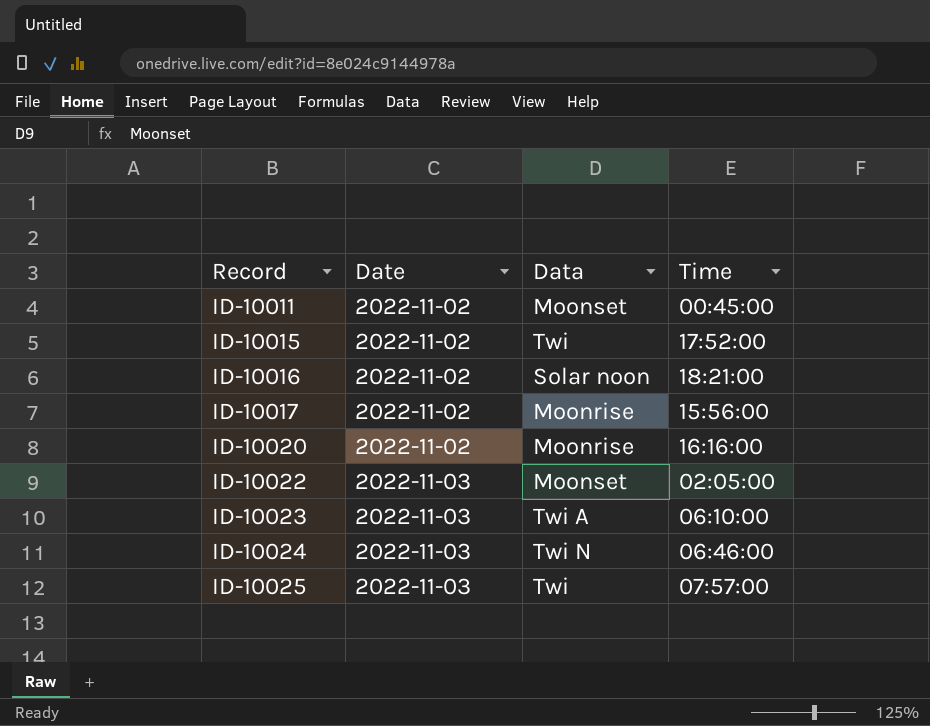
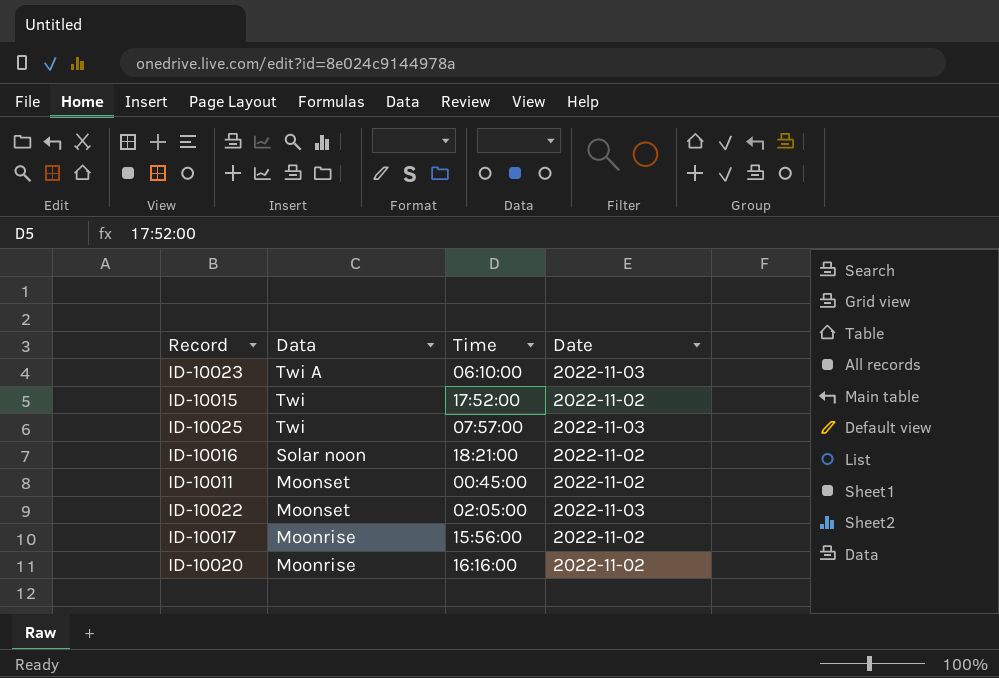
row order: Record ascending -> Data descending
column Date | position: 2 -> 4
row ID-10024: 2022-11-03 | Twi N | 06:46:00 -> none

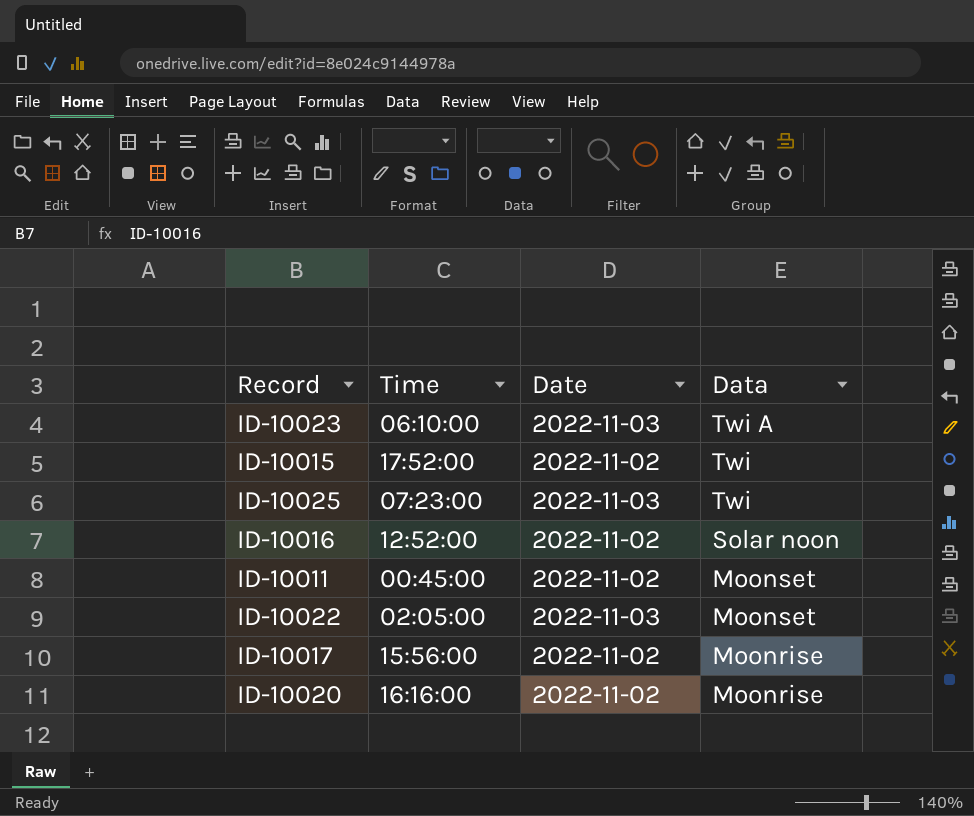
column Data | position: 2 -> 4
ID-10025 | Time: 07:57:00 -> 07:23:00
ID-10016 | Time: 18:21:00 -> 12:52:00

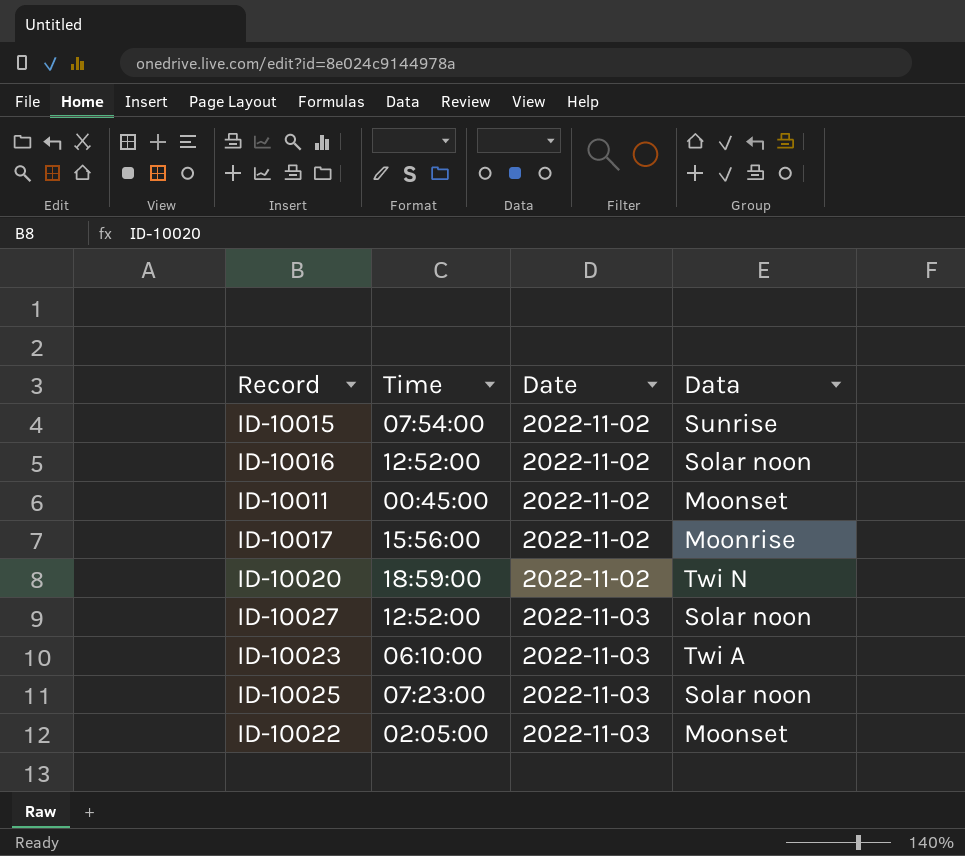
row order: Data descending -> Date ascending
ID-10015 | Time: 17:52:00 -> 07:54:00
ID-10015 | Data: Twi -> Sunrise
ID-10020 | Time: 16:16:00 -> 18:59:00
ID-10020 | Data: Moonrise -> Twi N
row ID-10027: none -> 12:52:00 | 2022-11-03 | Solar noon
ID-10025 | Data: Twi -> Solar noon

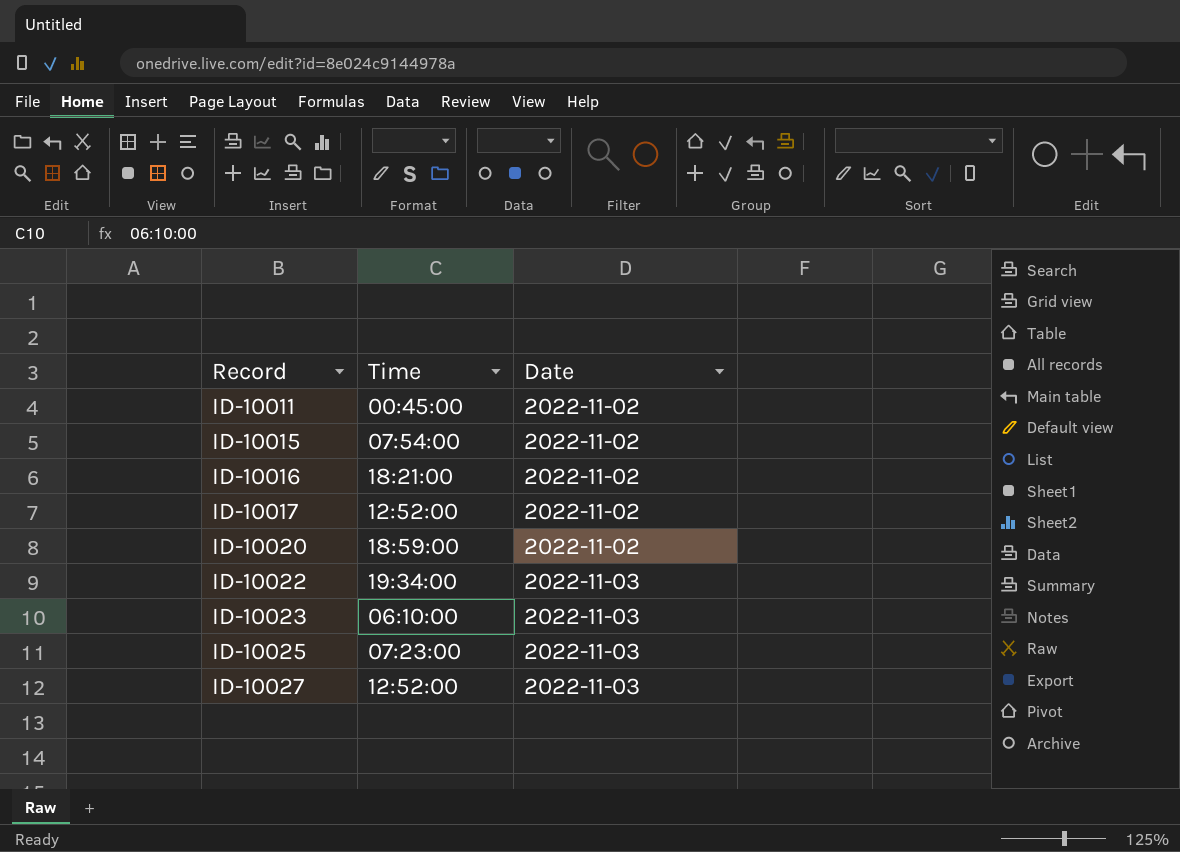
row order: Date ascending -> Record ascending
column Data | position: 4 -> none
ID-10016 | Time: 12:52:00 -> 18:21:00
ID-10017 | Time: 15:56:00 -> 12:52:00
ID-10022 | Time: 02:05:00 -> 19:34:00

